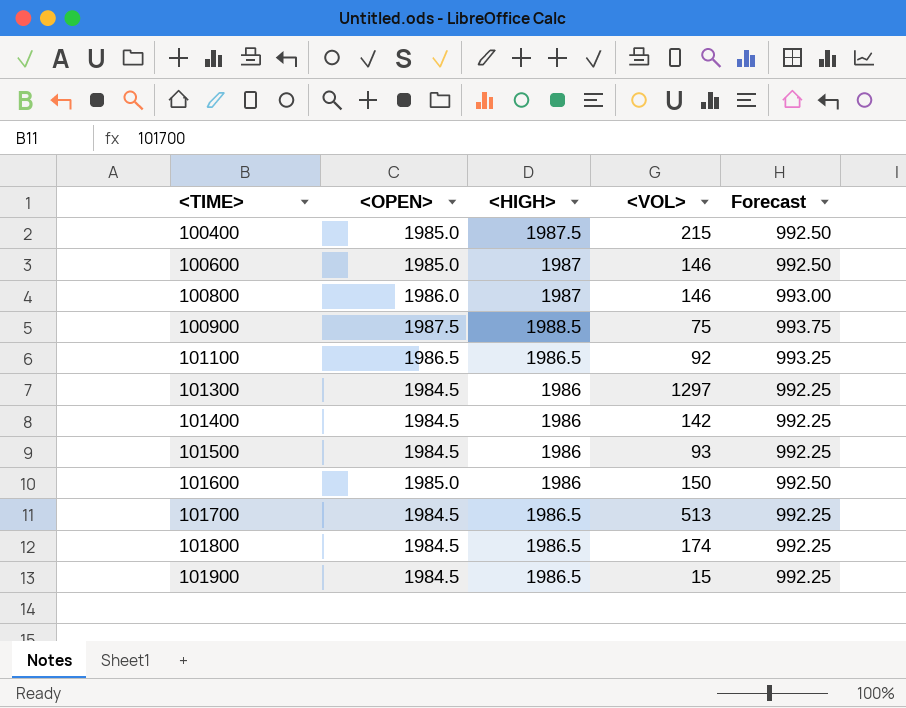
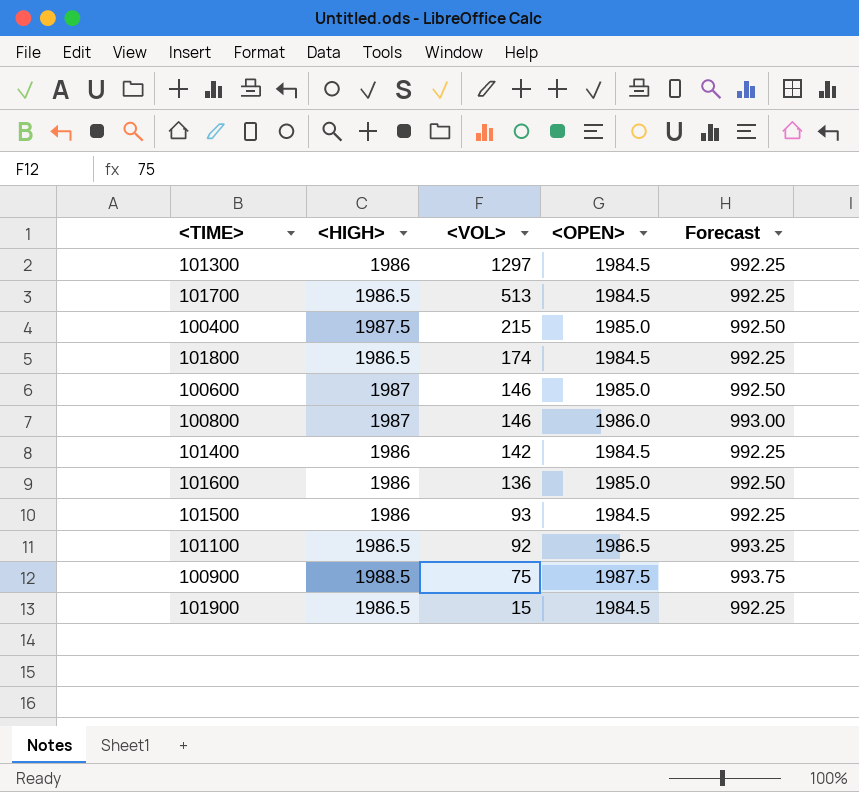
row order: <TIME> ascending -> <VOL> descending
column <OPEN> | position: 2 -> 4
101600 | <VOL>: 150 -> 136

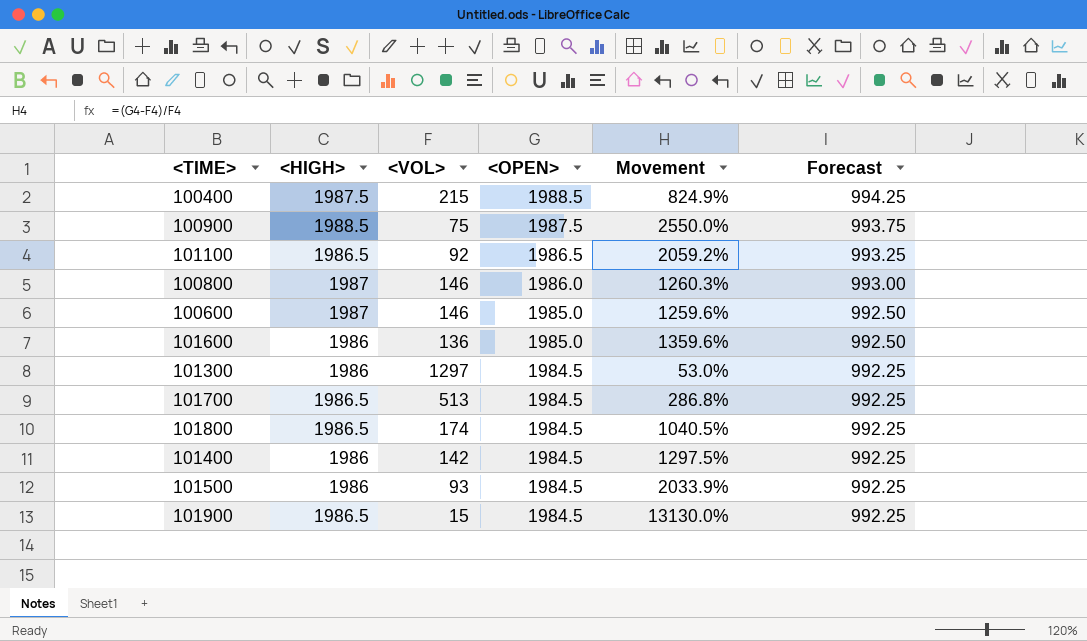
row order: <VOL> descending -> <OPEN> descending
column Movement | formula: none -> ([<OPEN>] - [<VOL>]) / [<VOL>]
100400 | <OPEN>: 1985.0 -> 1988.5
100400 | Forecast: 992.50 -> 994.25

